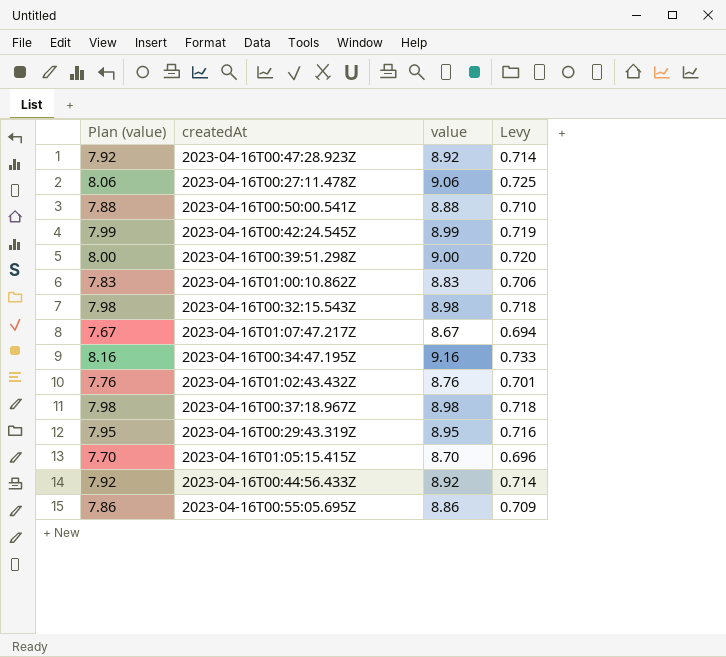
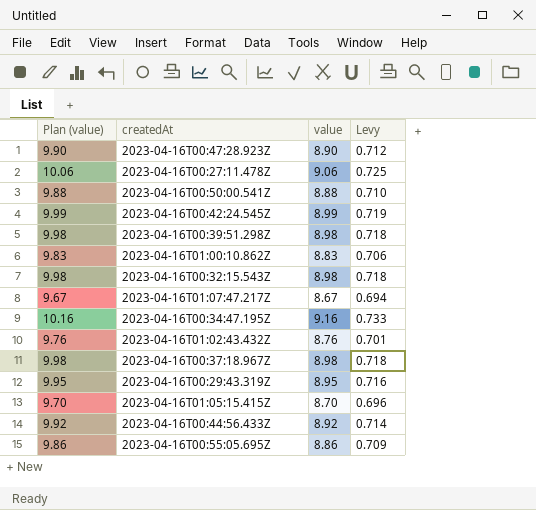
column Plan (value) | formula: [value] - 1 -> [value] + 1
2023-04-16T00:47:28.923Z | value: 8.92 -> 8.90
2023-04-16T00:47:28.923Z | Levy: 0.714 -> 0.712
2023-04-16T00:39:51.298Z | value: 9.00 -> 8.98
2023-04-16T00:39:51.298Z | Levy: 0.720 -> 0.718

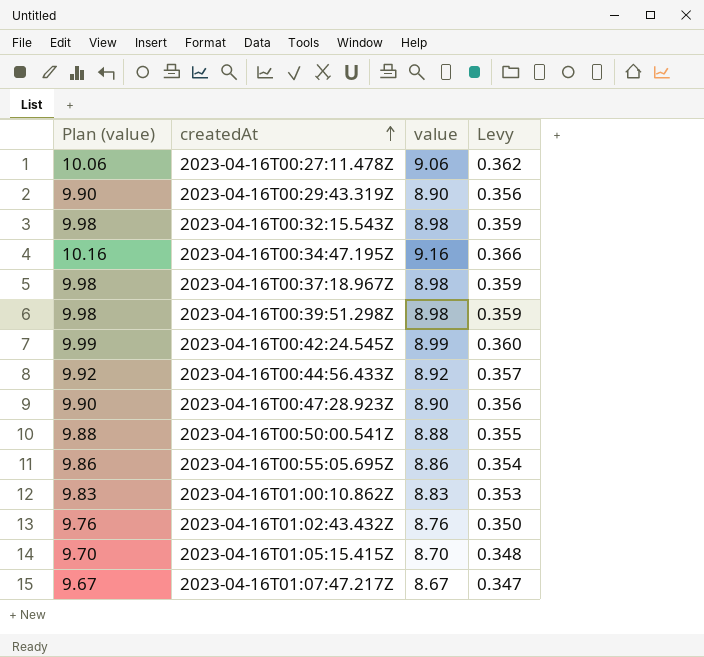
row order: none -> createdAt ascending
column Levy | formula: [value] * 0.08 -> [value] * 0.04
2023-04-16T00:29:43.319Z | Plan (value): 9.95 -> 9.90
2023-04-16T00:29:43.319Z | value: 8.95 -> 8.90

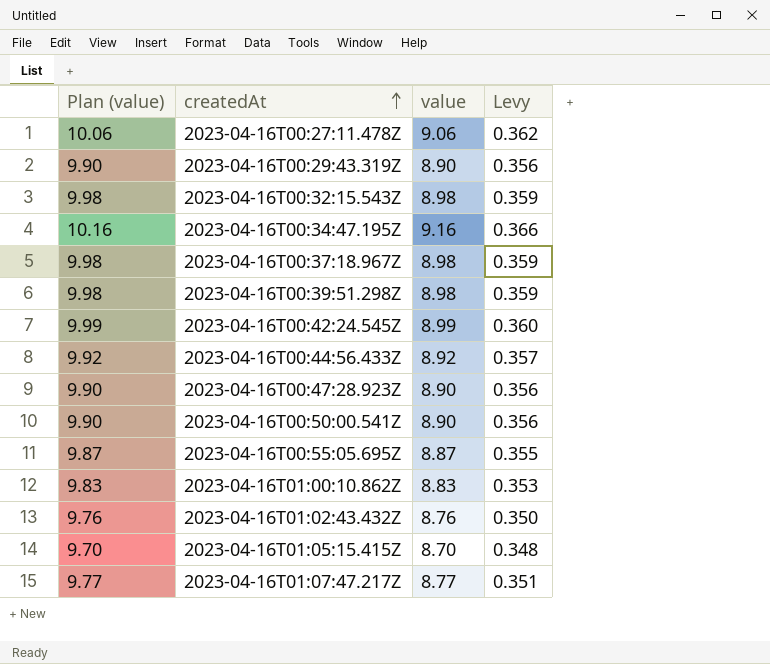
2023-04-16T00:50:00.541Z | Plan (value): 9.88 -> 9.90
2023-04-16T00:50:00.541Z | value: 8.88 -> 8.90
2023-04-16T00:50:00.541Z | Levy: 0.355 -> 0.356
2023-04-16T00:55:05.695Z | Plan (value): 9.86 -> 9.87
2023-04-16T00:55:05.695Z | value: 8.86 -> 8.87
2023-04-16T00:55:05.695Z | Levy: 0.354 -> 0.355
2023-04-16T01:07:47.217Z | Plan (value): 9.67 -> 9.77
2023-04-16T01:07:47.217Z | value: 8.67 -> 8.77
2023-04-16T01:07:47.217Z | Levy: 0.347 -> 0.351

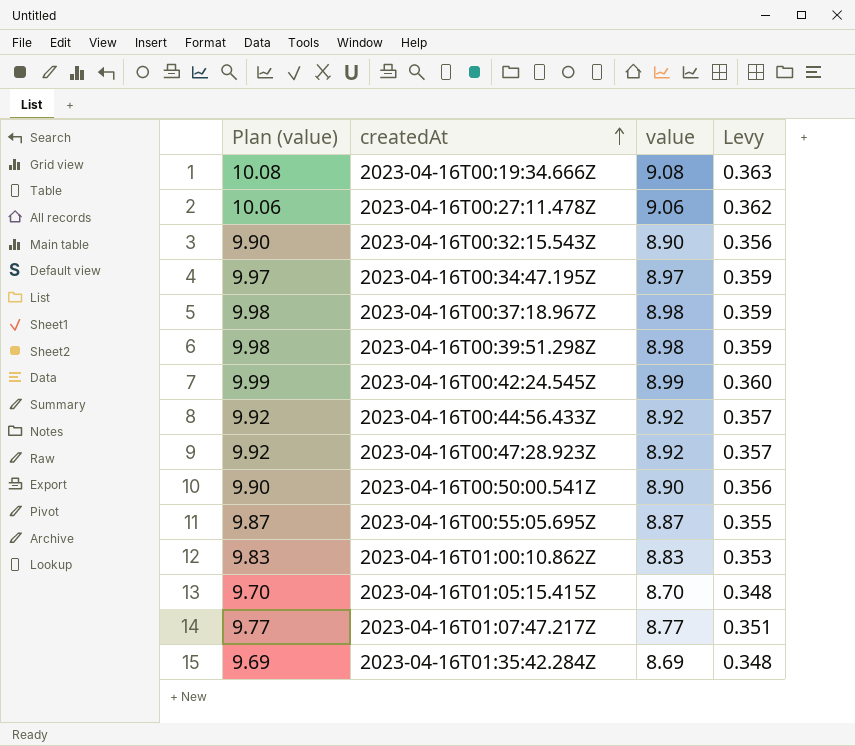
row 2023-04-16T00:29:43.319Z: 9.90 | 8.90 | 0.356 -> none
row 2023-04-16T01:02:43.432Z: 9.76 | 8.76 | 0.350 -> none
row 2023-04-16T00:19:34.666Z: none -> 10.08 | 9.08 | 0.363
2023-04-16T00:32:15.543Z | Plan (value): 9.98 -> 9.90
2023-04-16T00:32:15.543Z | value: 8.98 -> 8.90
2023-04-16T00:32:15.543Z | Levy: 0.359 -> 0.356
2023-04-16T00:34:47.195Z | Plan (value): 10.16 -> 9.97
2023-04-16T00:34:47.195Z | value: 9.16 -> 8.97
2023-04-16T00:34:47.195Z | Levy: 0.366 -> 0.359
2023-04-16T00:47:28.923Z | Plan (value): 9.90 -> 9.92
2023-04-16T00:47:28.923Z | value: 8.90 -> 8.92
2023-04-16T00:47:28.923Z | Levy: 0.356 -> 0.357
row 2023-04-16T01:35:42.284Z: none -> 9.69 | 8.69 | 0.348

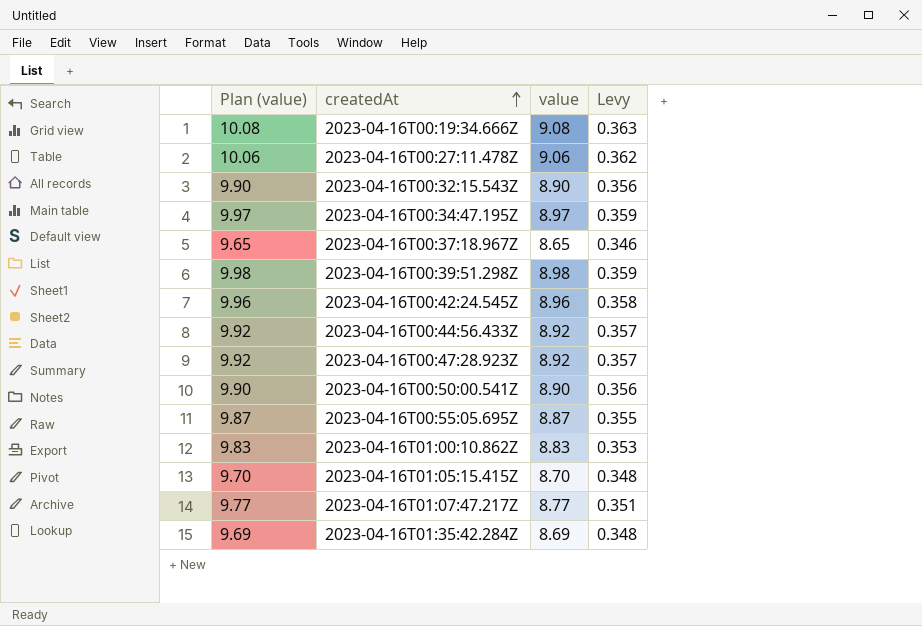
2023-04-16T00:37:18.967Z | Plan (value): 9.98 -> 9.65
2023-04-16T00:37:18.967Z | value: 8.98 -> 8.65
2023-04-16T00:37:18.967Z | Levy: 0.359 -> 0.346
2023-04-16T00:42:24.545Z | Plan (value): 9.99 -> 9.96
2023-04-16T00:42:24.545Z | value: 8.99 -> 8.96
2023-04-16T00:42:24.545Z | Levy: 0.360 -> 0.358

